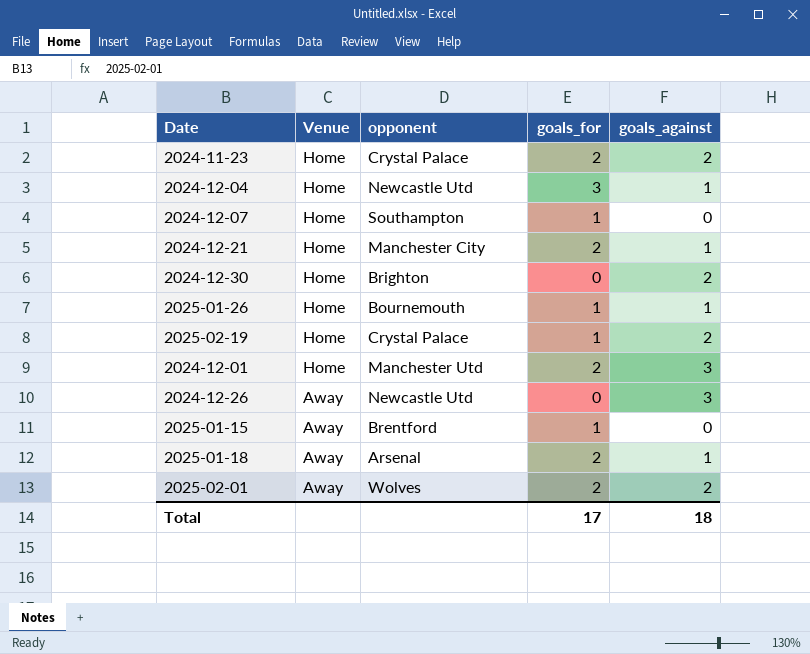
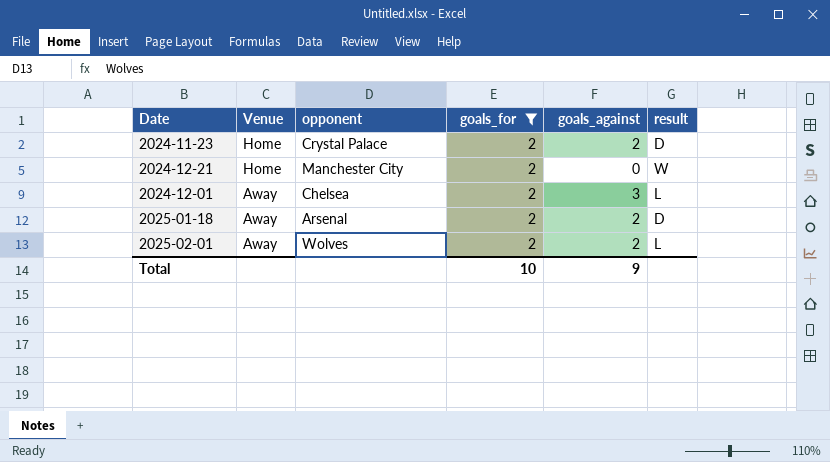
filter: none -> goals_for = 2
column result | position: none -> 6
2024-12-21 | goals_against: 1 -> 0
2024-12-01 | Venue: Home -> Away
2024-12-01 | opponent: Manchester Utd -> Chelsea
2025-01-18 | goals_against: 1 -> 2
Total | goals_for: 17 -> 10
Total | goals_against: 18 -> 9

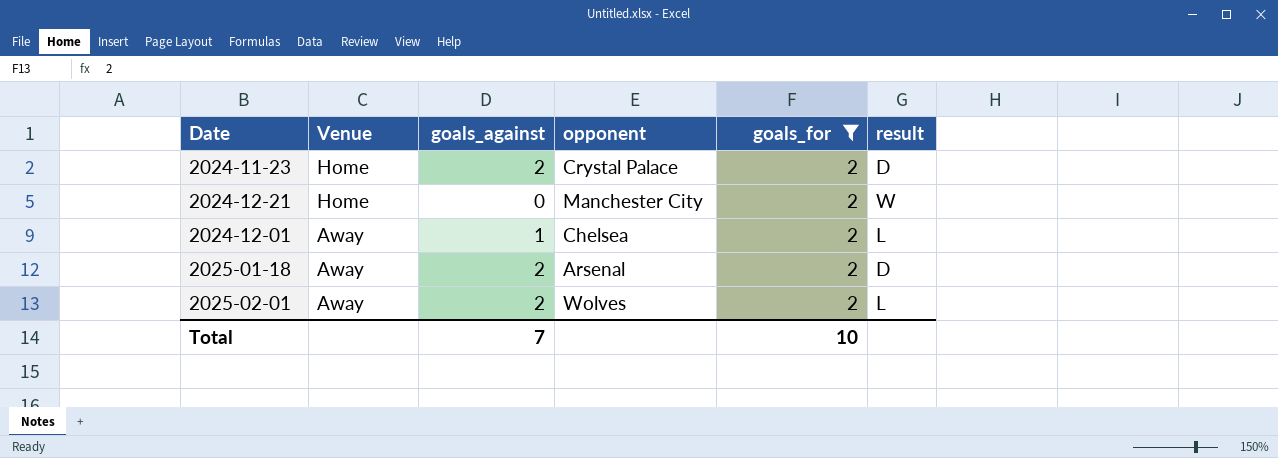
column goals_against | position: 5 -> 3
2024-12-01 | goals_against: 3 -> 1
Total | goals_against: 9 -> 7

